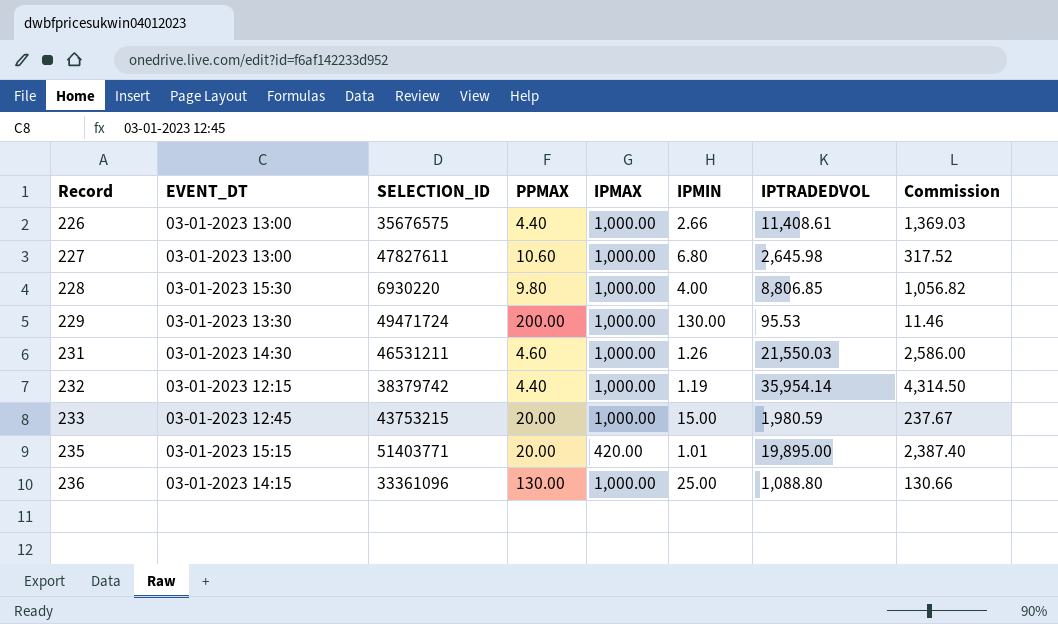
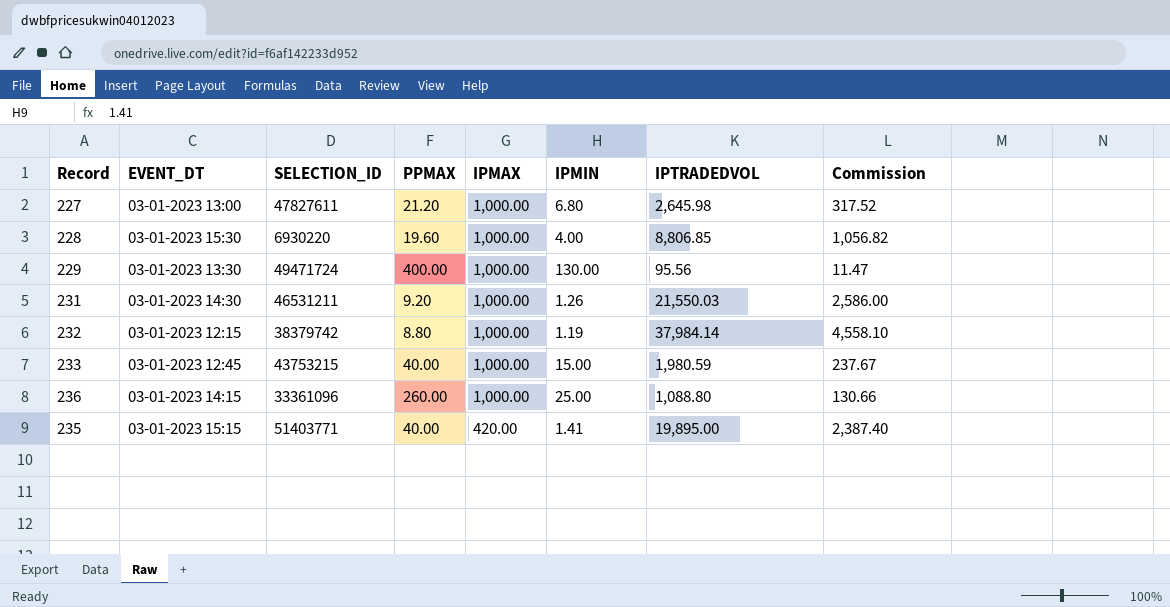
row order: Record ascending -> IPMAX descending
row 226: 03-01-2023 13:00 | 35676575 | 4.40 | 1,000.00 | 2.66 | 11,408.61 | 1,369.03 -> none
227 | PPMAX: 10.60 -> 21.20
228 | PPMAX: 9.80 -> 19.60
229 | PPMAX: 200.00 -> 400.00
229 | IPTRADEDVOL: 95.53 -> 95.56
229 | Commission: 11.46 -> 11.47
231 | PPMAX: 4.60 -> 9.20
232 | PPMAX: 4.40 -> 8.80
232 | IPTRADEDVOL: 35,954.14 -> 37,984.14
232 | Commission: 4,314.50 -> 4,558.10
233 | PPMAX: 20.00 -> 40.00
236 | PPMAX: 130.00 -> 260.00
235 | PPMAX: 20.00 -> 40.00
235 | IPMIN: 1.01 -> 1.41

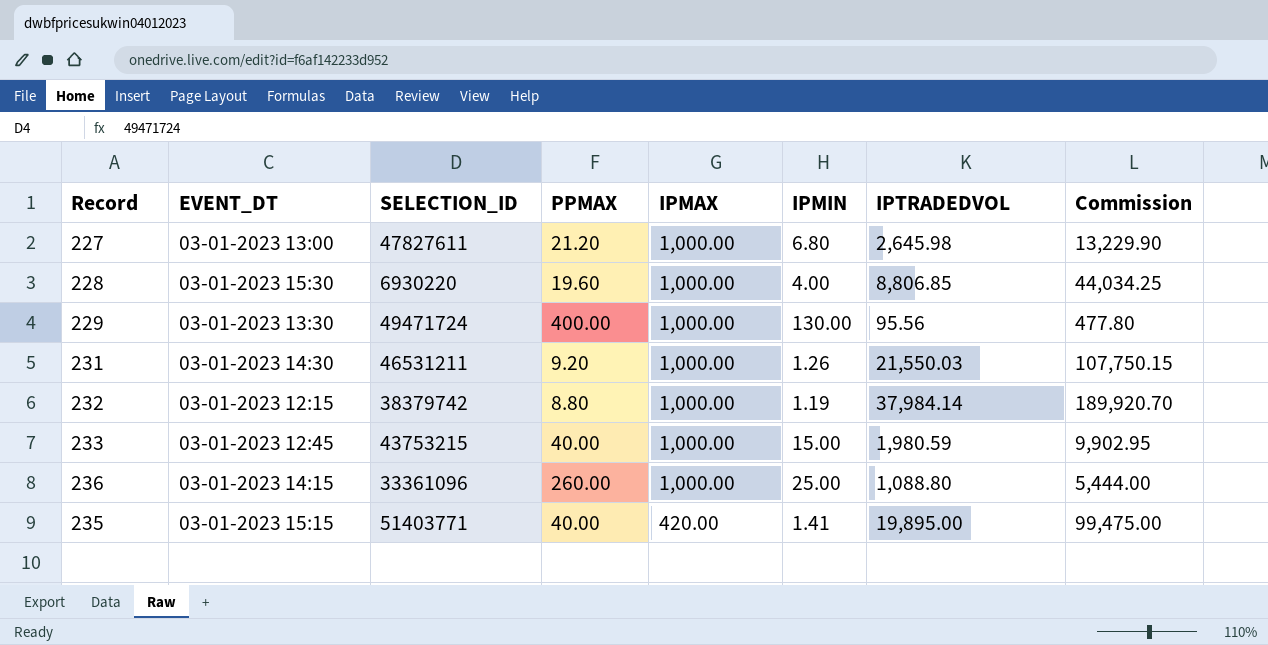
column Commission | formula: [IPTRADEDVOL] * 0.12 -> [IPTRADEDVOL] * 5

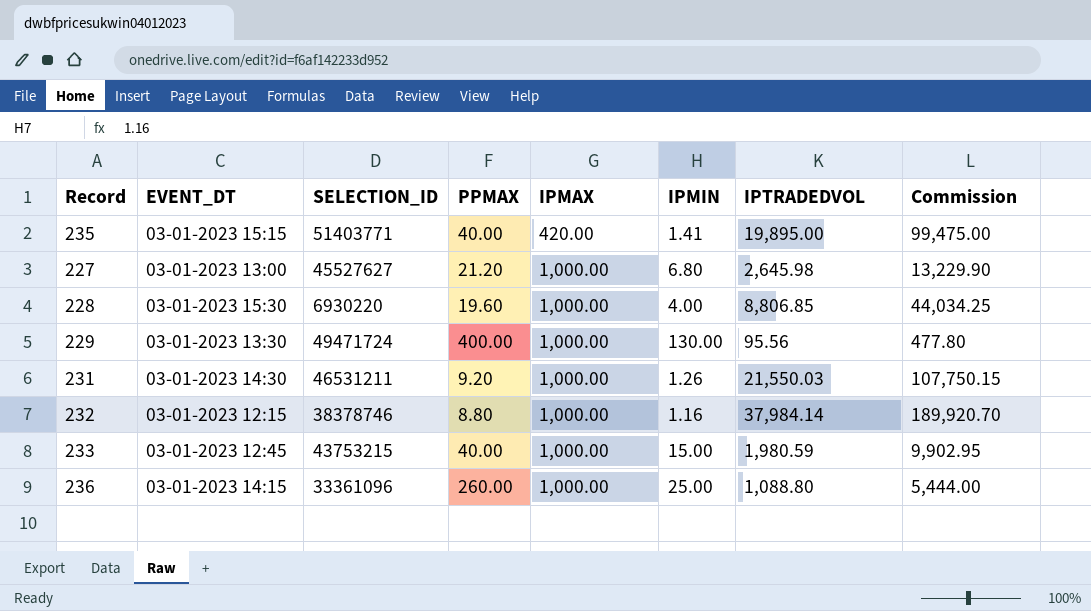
row order: IPMAX descending -> IPMAX ascending
227 | SELECTION_ID: 47827611 -> 45527627
232 | SELECTION_ID: 38379742 -> 38378746
232 | IPMIN: 1.19 -> 1.16

